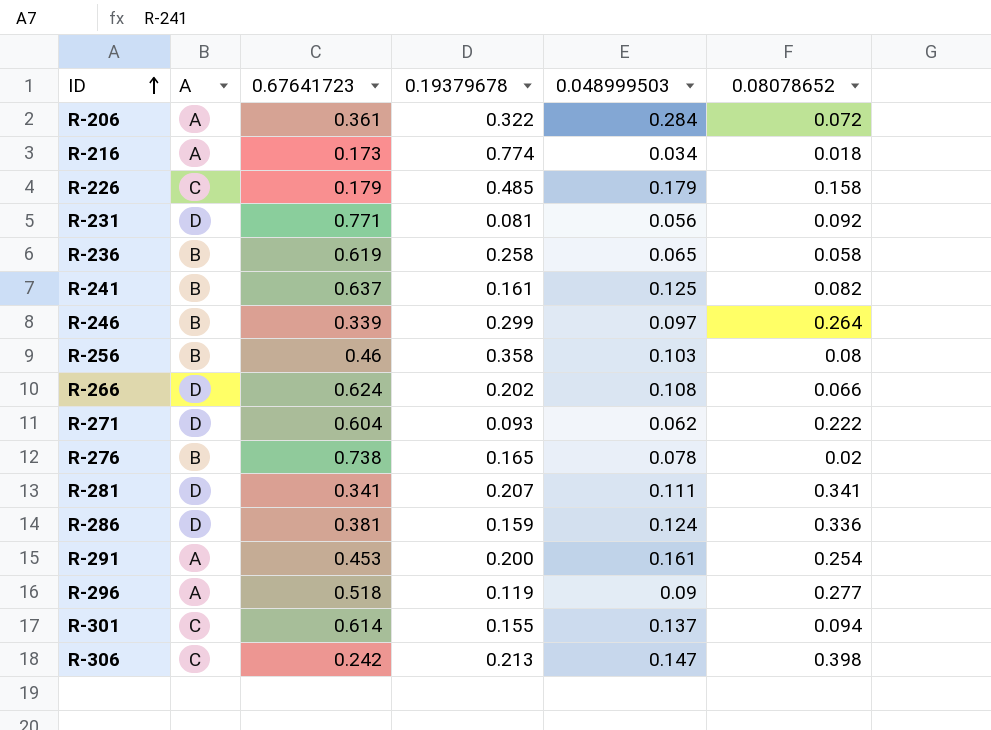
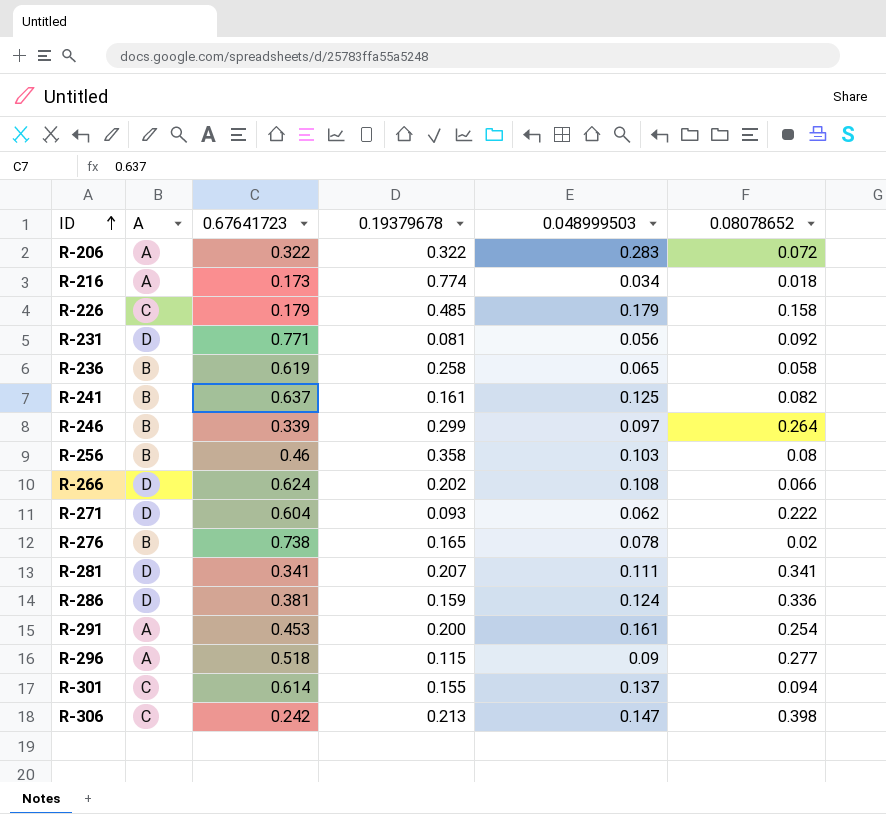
R-206 | 0.67641723: 0.361 -> 0.322
R-206 | 0.048999503: 0.284 -> 0.283
R-296 | 0.19379678: 0.119 -> 0.115

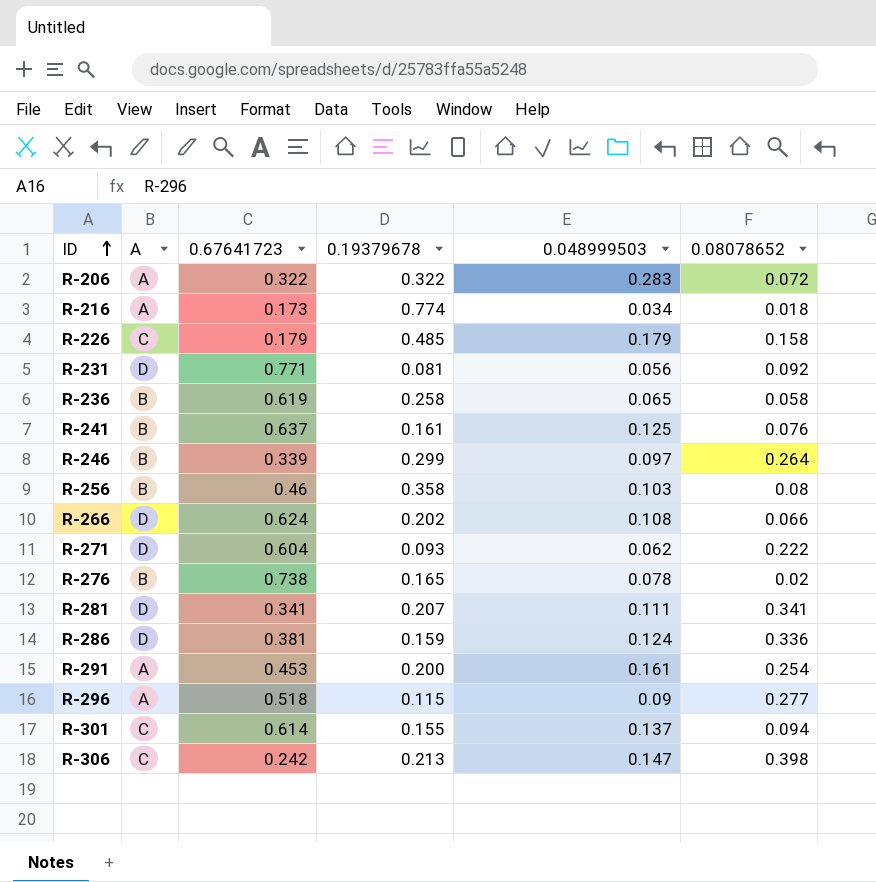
R-241 | 0.08078652: 0.082 -> 0.076

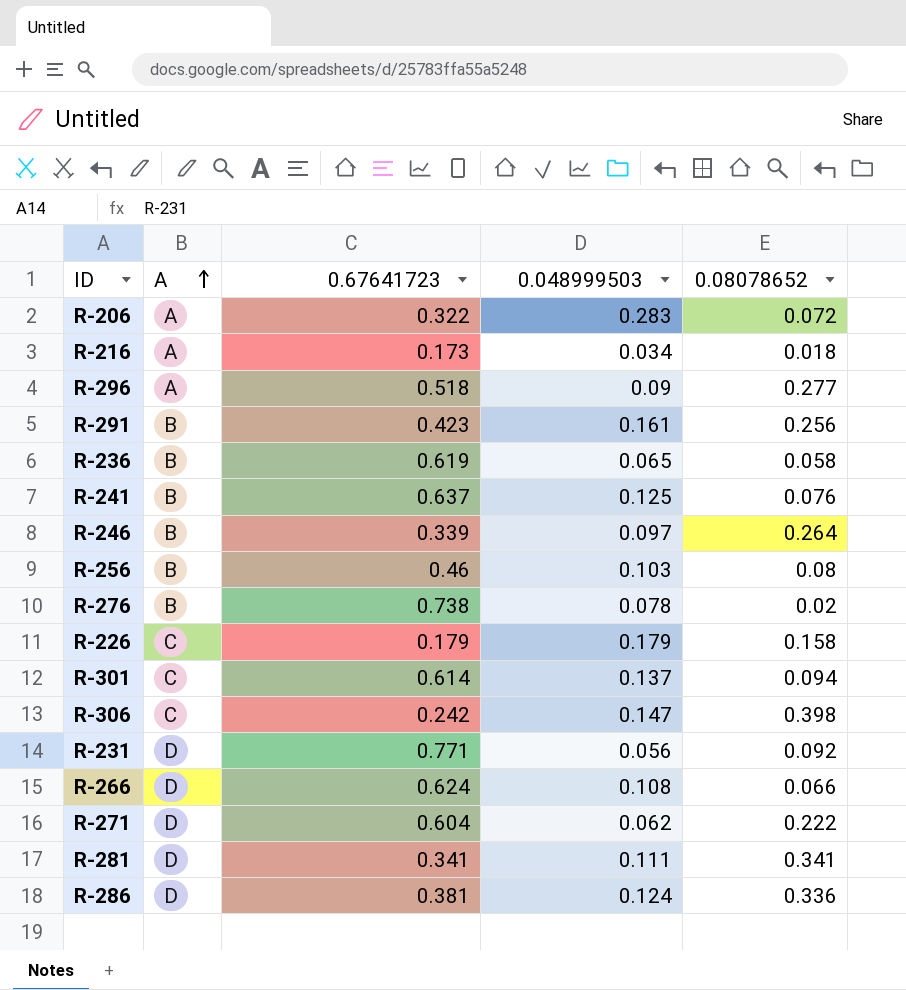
row order: ID ascending -> A ascending
column 0.19379678 | position: 4 -> none
R-291 | A: A -> B
R-291 | 0.67641723: 0.453 -> 0.423
R-291 | 0.08078652: 0.254 -> 0.256

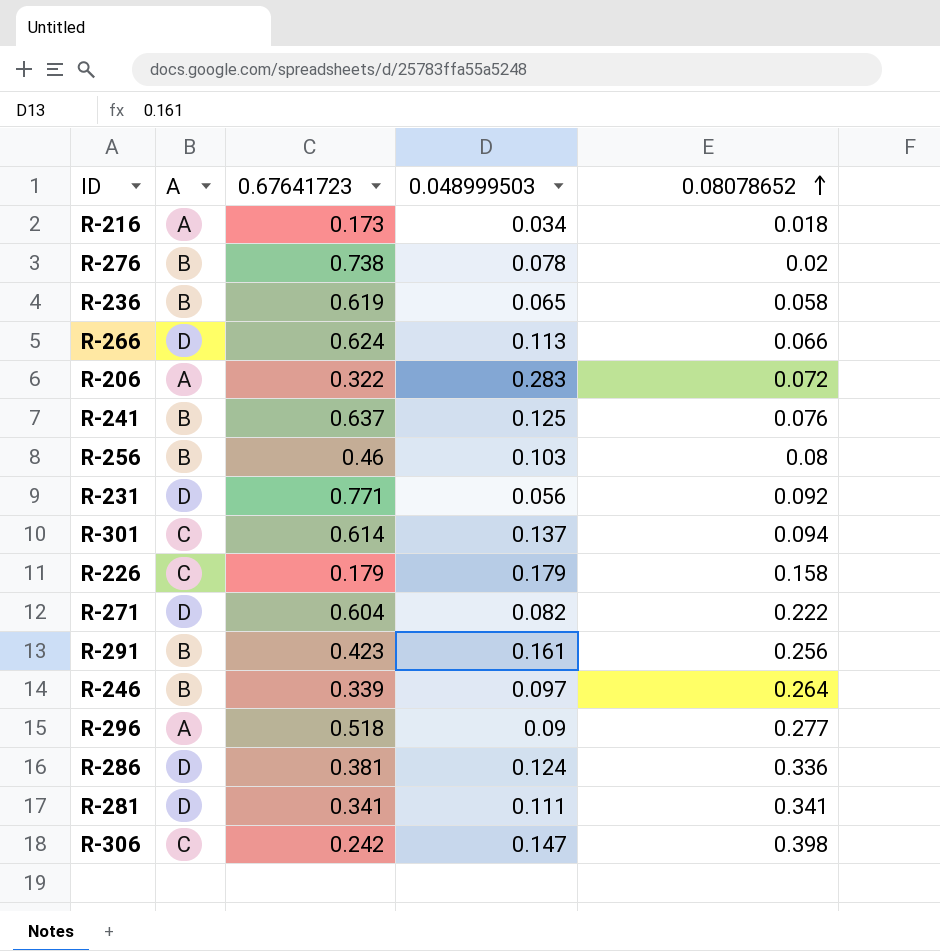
row order: A ascending -> 0.08078652 ascending
R-266 | 0.048999503: 0.108 -> 0.113
R-271 | 0.048999503: 0.062 -> 0.082

